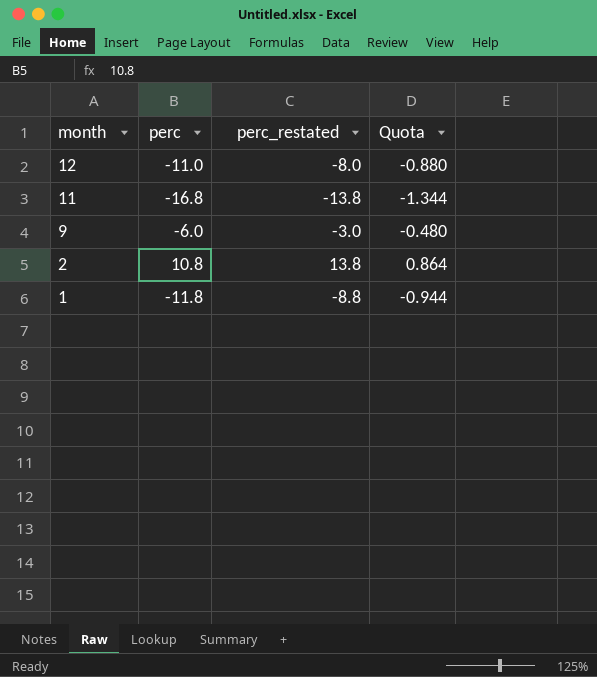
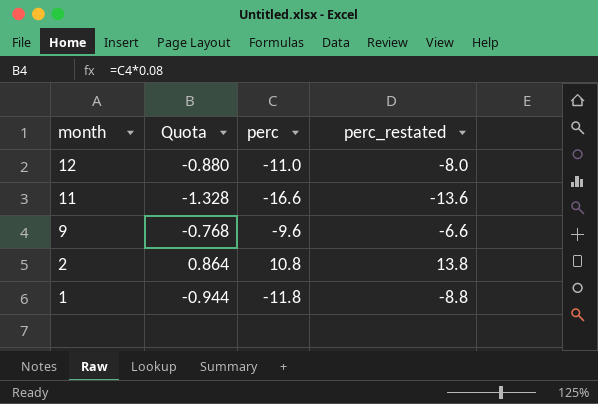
column Quota | position: 4 -> 2
11 | Quota: -1.344 -> -1.328
11 | perc: -16.8 -> -16.6
11 | perc_restated: -13.8 -> -13.6
9 | Quota: -0.480 -> -0.768
9 | perc: -6.0 -> -9.6
9 | perc_restated: -3.0 -> -6.6

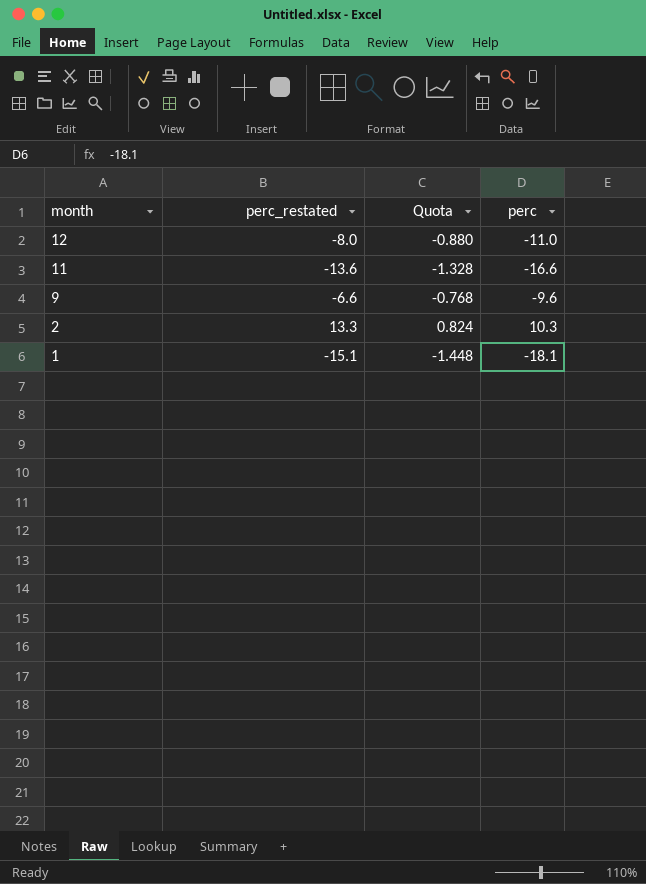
column perc_restated | position: 4 -> 2
2 | perc_restated: 13.8 -> 13.3
2 | Quota: 0.864 -> 0.824
2 | perc: 10.8 -> 10.3
1 | perc_restated: -8.8 -> -15.1
1 | Quota: -0.944 -> -1.448
1 | perc: -11.8 -> -18.1

